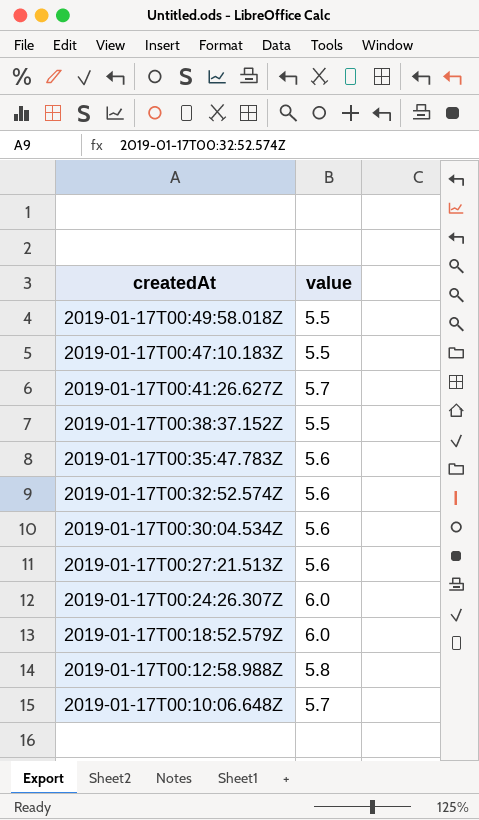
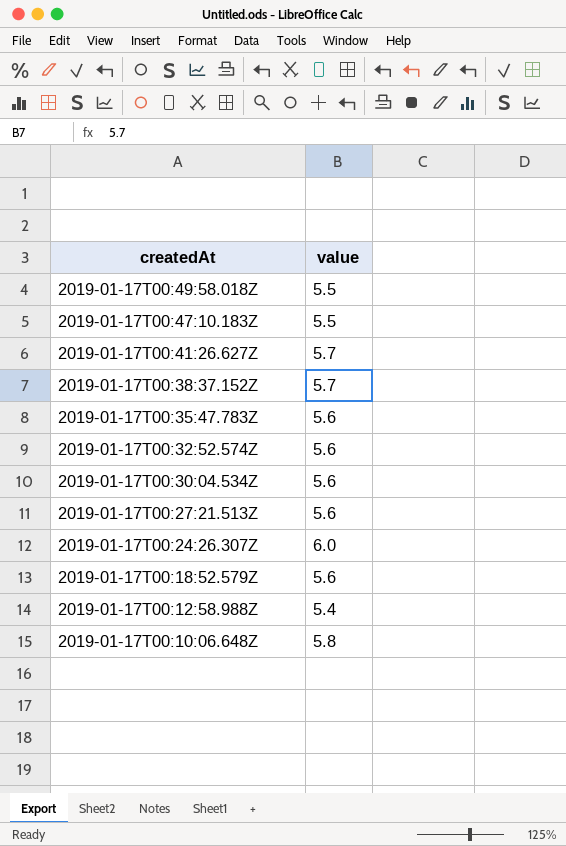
2019-01-17T00:38:37.152Z | value: 5.5 -> 5.7
2019-01-17T00:18:52.579Z | value: 6.0 -> 5.6
2019-01-17T00:12:58.988Z | value: 5.8 -> 5.4
2019-01-17T00:10:06.648Z | value: 5.7 -> 5.8

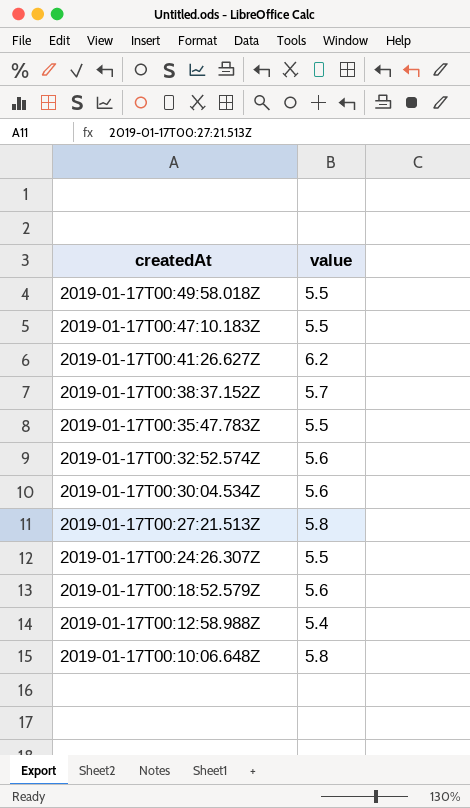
2019-01-17T00:41:26.627Z | value: 5.7 -> 6.2
2019-01-17T00:35:47.783Z | value: 5.6 -> 5.5
2019-01-17T00:27:21.513Z | value: 5.6 -> 5.8
2019-01-17T00:24:26.307Z | value: 6.0 -> 5.5

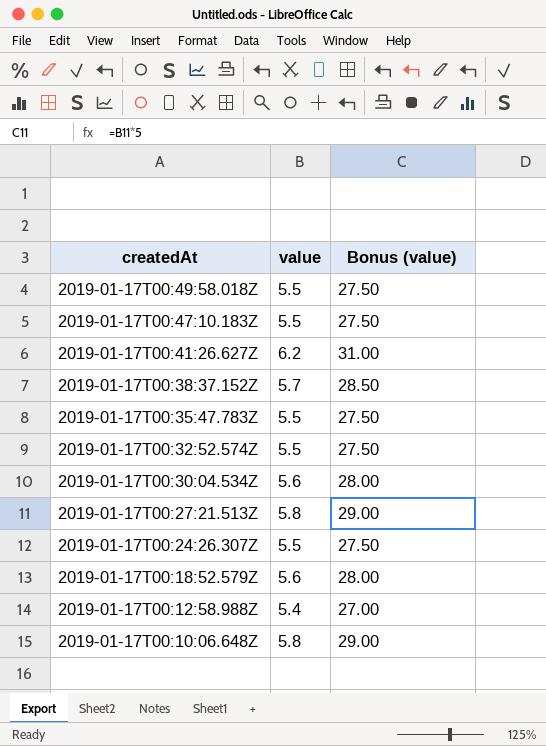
column Bonus (value) | formula: none -> [value] * 5
2019-01-17T00:32:52.574Z | value: 5.6 -> 5.5

